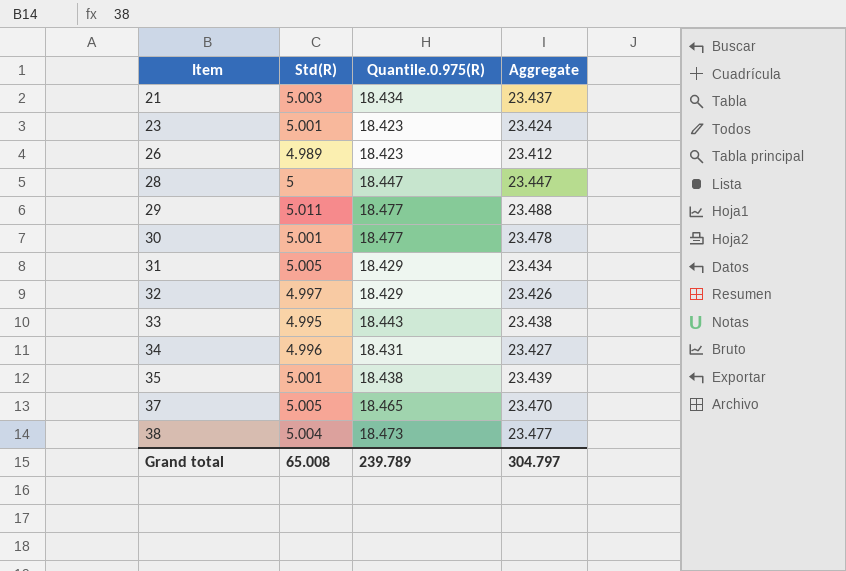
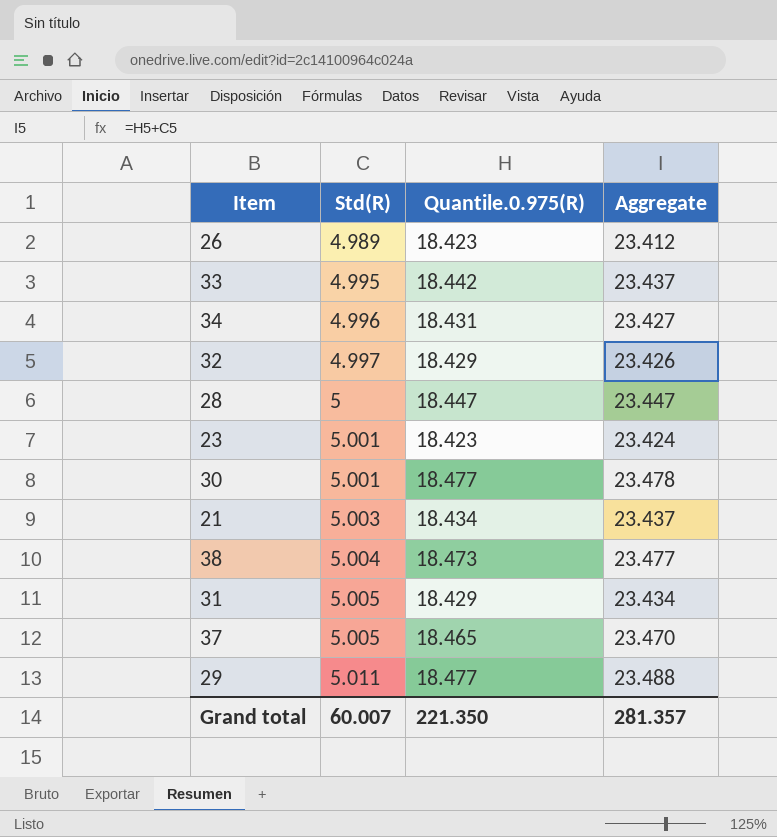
row order: Item ascending -> Std(R) ascending
row 35: 5.001 | 18.438 | 23.439 -> none
33 | Quantile.0.975(R): 18.443 -> 18.442
33 | Aggregate: 23.438 -> 23.437
Grand total | Std(R): 65.008 -> 60.007
Grand total | Quantile.0.975(R): 239.789 -> 221.350
Grand total | Aggregate: 304.797 -> 281.357

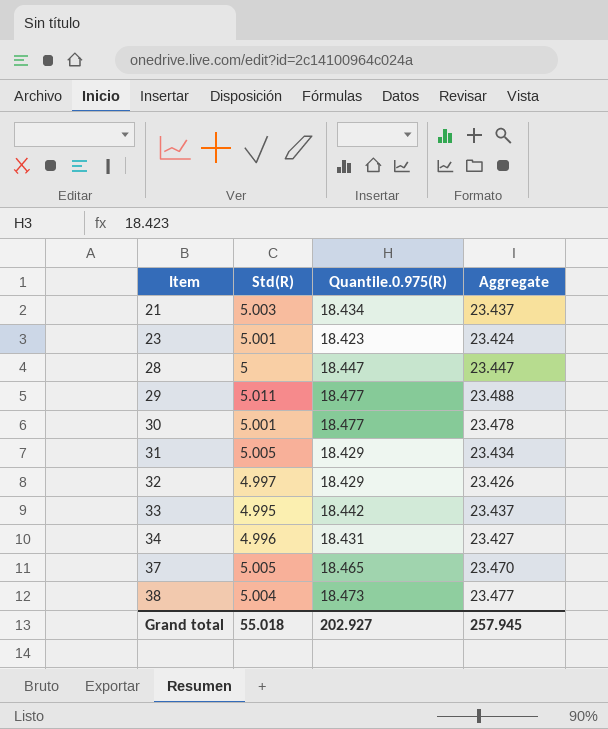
row order: Std(R) ascending -> Item ascending
row 26: 4.989 | 18.423 | 23.412 -> none
Grand total | Std(R): 60.007 -> 55.018
Grand total | Quantile.0.975(R): 221.350 -> 202.927
Grand total | Aggregate: 281.357 -> 257.945

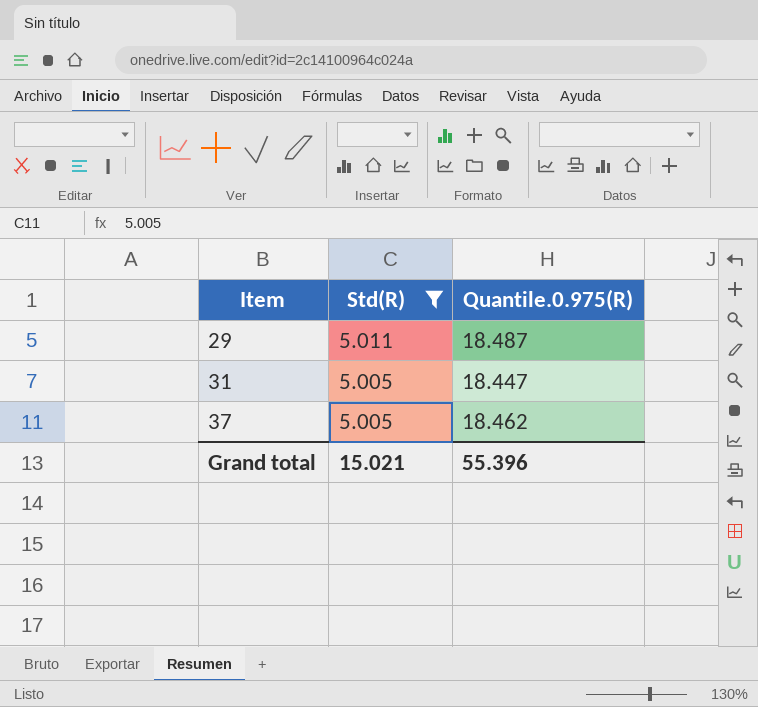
filter: none -> Std(R) >= 5.005
column Aggregate | formula: [Std(R)] + [Quantile.0.975(R)] -> none
29 | Quantile.0.975(R): 18.477 -> 18.487
31 | Quantile.0.975(R): 18.429 -> 18.447
37 | Quantile.0.975(R): 18.465 -> 18.462
Grand total | Std(R): 55.018 -> 15.021
Grand total | Quantile.0.975(R): 202.927 -> 55.396

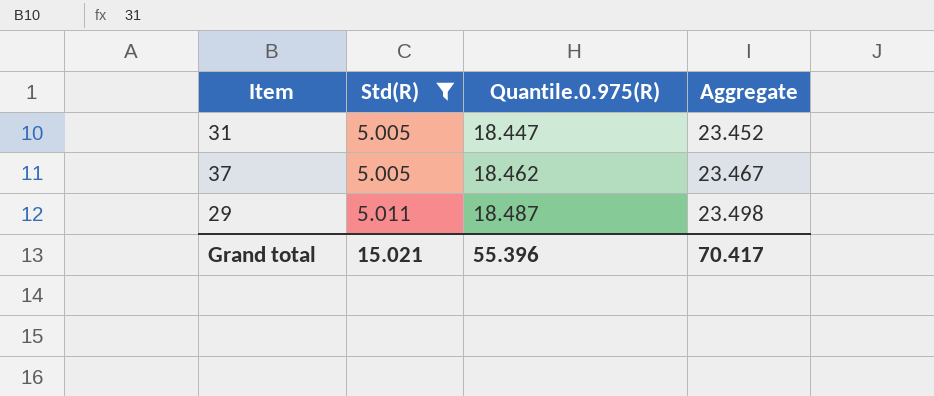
row order: Item ascending -> Std(R) ascending
column Aggregate | formula: none -> [Std(R)] + [Quantile.0.975(R)]

